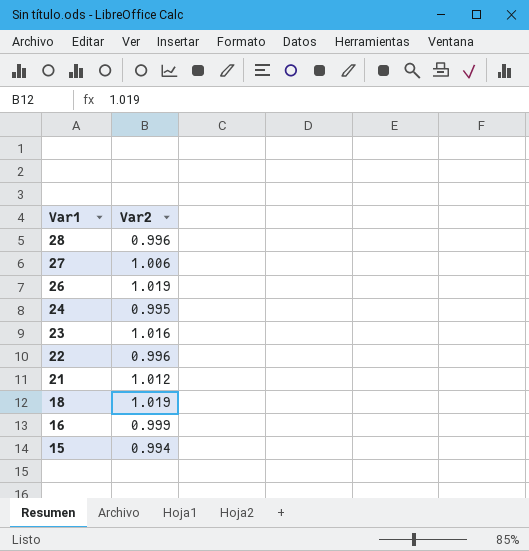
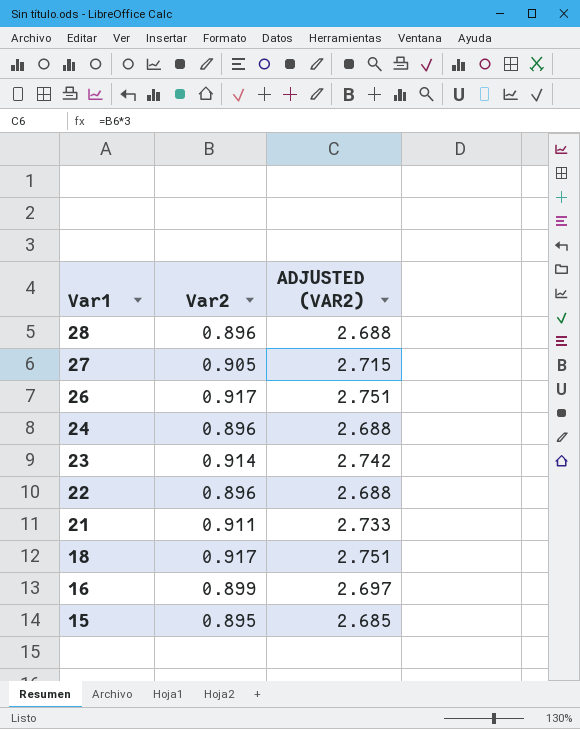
column ADJUSTED (VAR2) | formula: none -> [Var2] * 3
28 | Var2: 0.996 -> 0.896
27 | Var2: 1.006 -> 0.905
26 | Var2: 1.019 -> 0.917
24 | Var2: 0.995 -> 0.896
23 | Var2: 1.016 -> 0.914
22 | Var2: 0.996 -> 0.896
21 | Var2: 1.012 -> 0.911
18 | Var2: 1.019 -> 0.917
16 | Var2: 0.999 -> 0.899
15 | Var2: 0.994 -> 0.895

